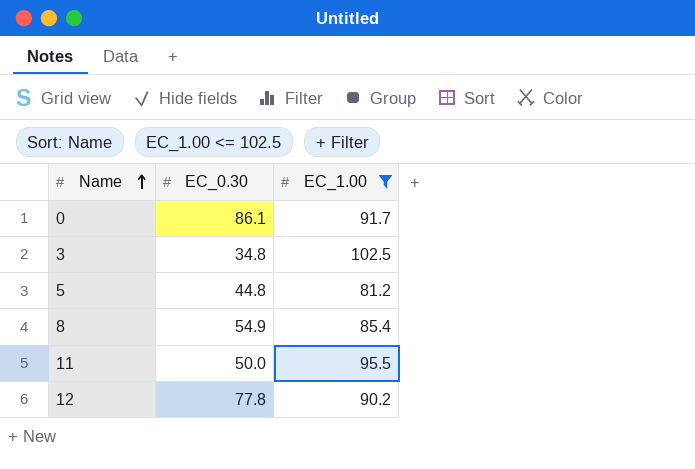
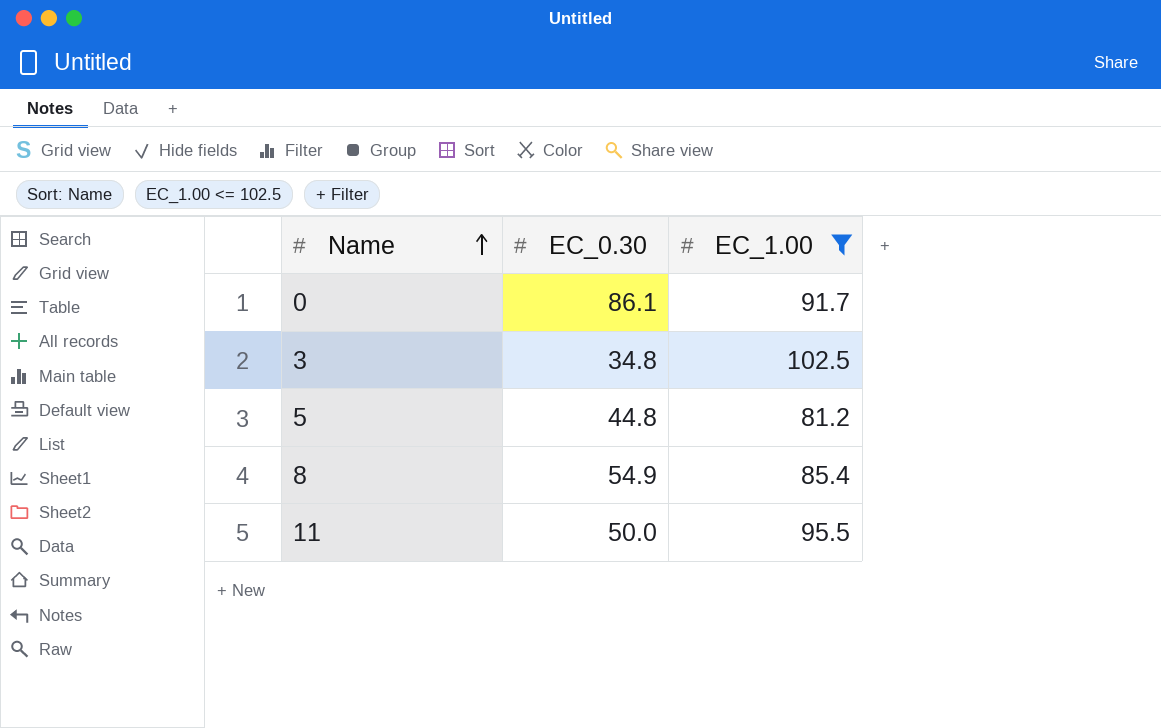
row 12: 77.8 | 90.2 -> none

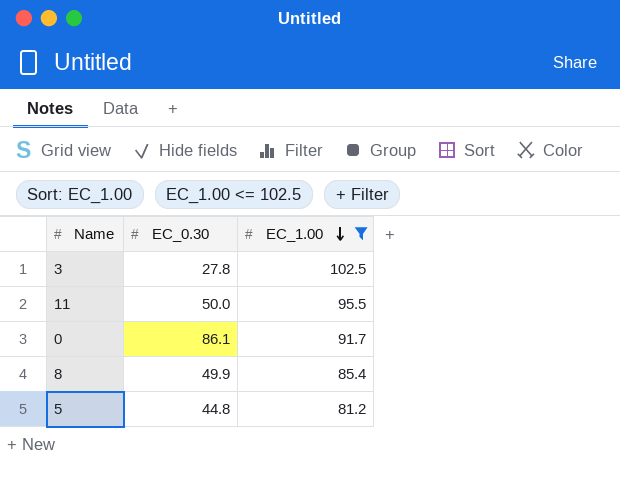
row order: Name ascending -> EC_1.00 descending
3 | EC_0.30: 34.8 -> 27.8
8 | EC_0.30: 54.9 -> 49.9

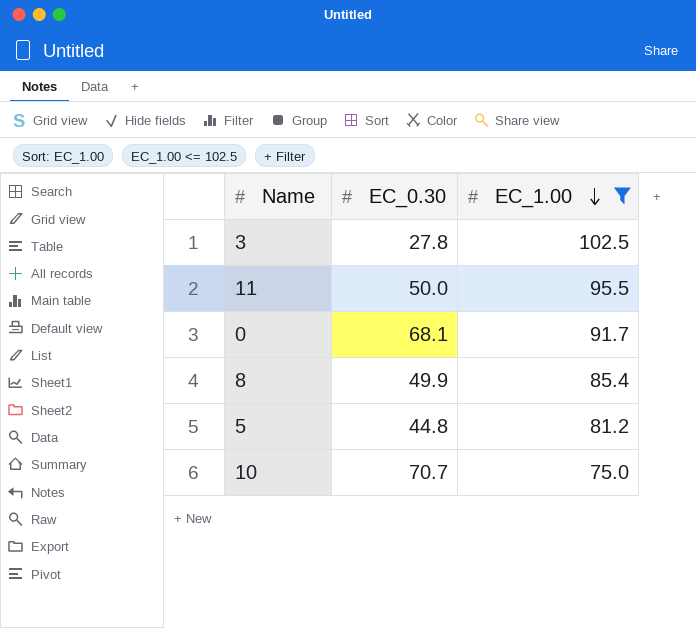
0 | EC_0.30: 86.1 -> 68.1
row 10: none -> 70.7 | 75.0

